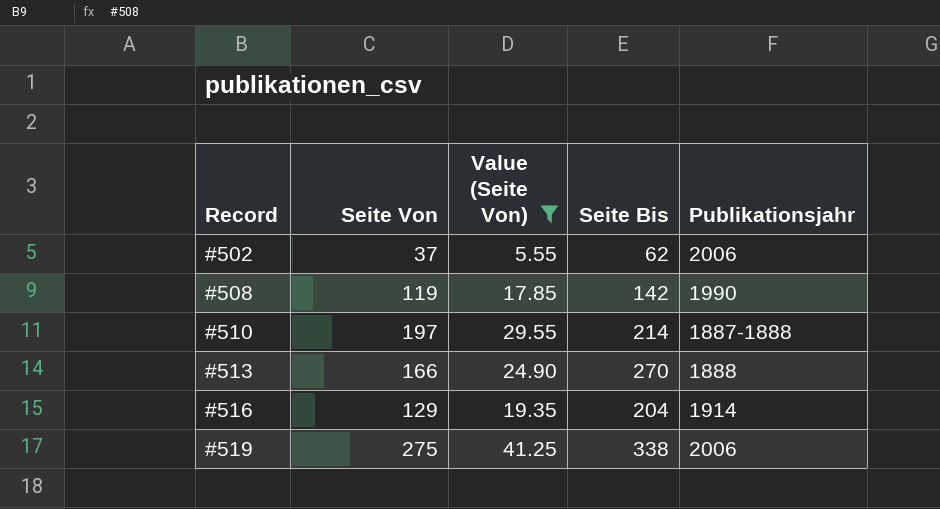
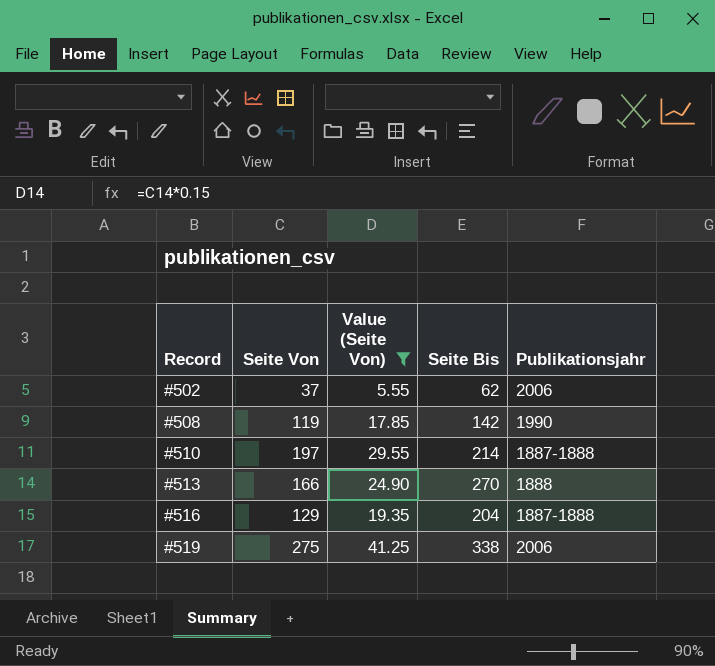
#516 | Publikationsjahr: 1914 -> 1887-1888

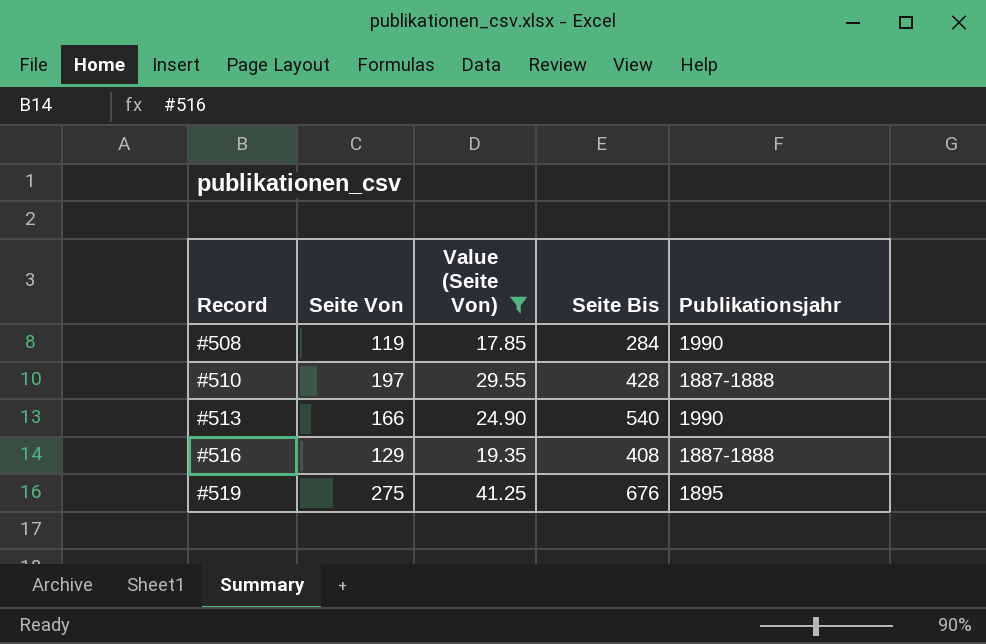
row #502: 37 | 5.55 | 62 | 2006 -> none
#508 | Seite Bis: 142 -> 284
#510 | Seite Bis: 214 -> 428
#513 | Seite Bis: 270 -> 540
#513 | Publikationsjahr: 1888 -> 1990
#516 | Seite Bis: 204 -> 408
#519 | Seite Bis: 338 -> 676
#519 | Publikationsjahr: 2006 -> 1895

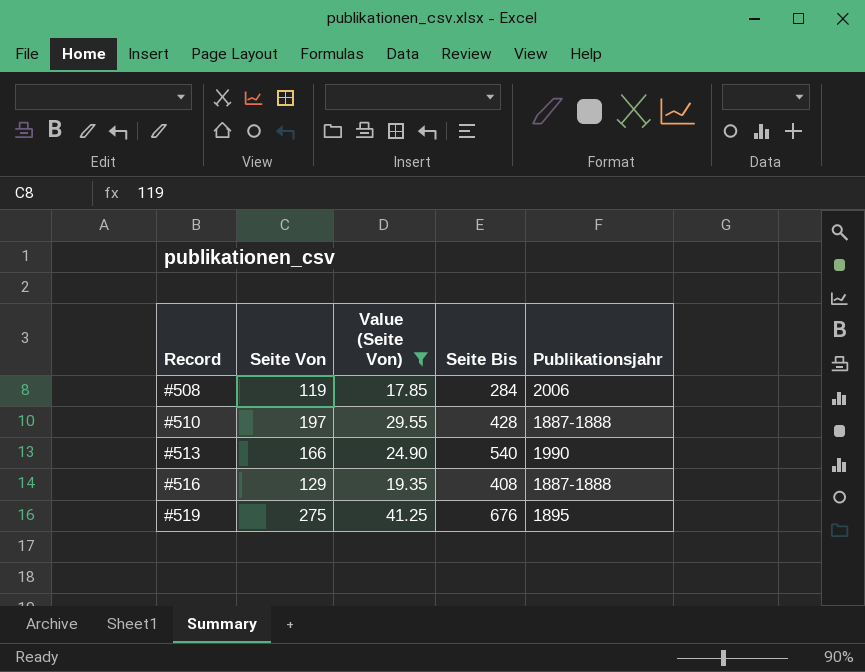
#508 | Publikationsjahr: 1990 -> 2006

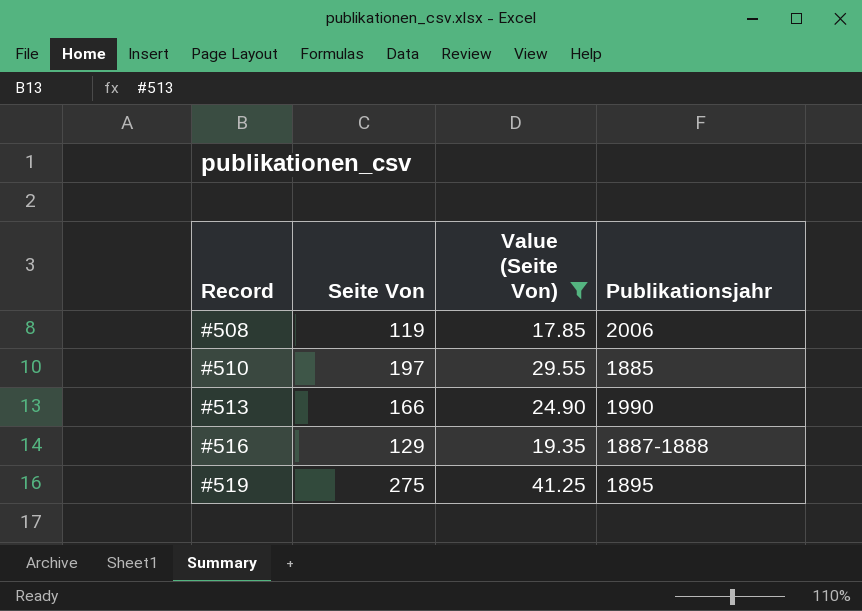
column Seite Bis | position: 4 -> none
#510 | Publikationsjahr: 1887-1888 -> 1885

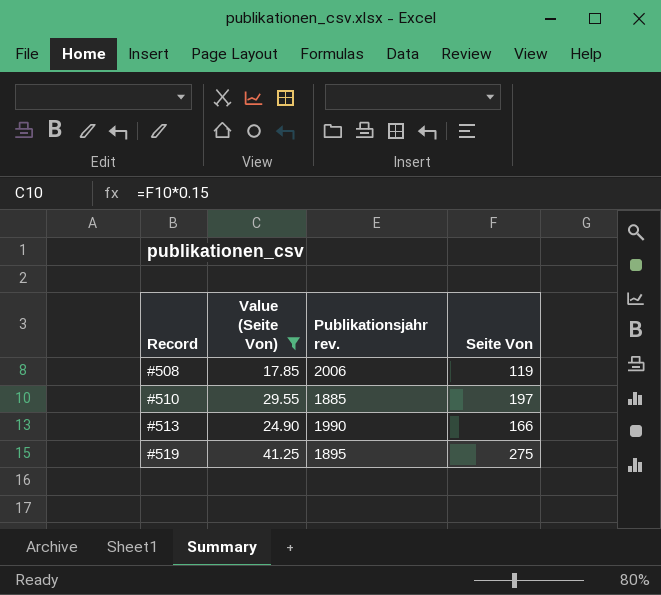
column name: Publikationsjahr -> Publikationsjahr rev.
column Seite Von | position: 2 -> 4
row #516: 129 | 19.35 | 1887-1888 -> none

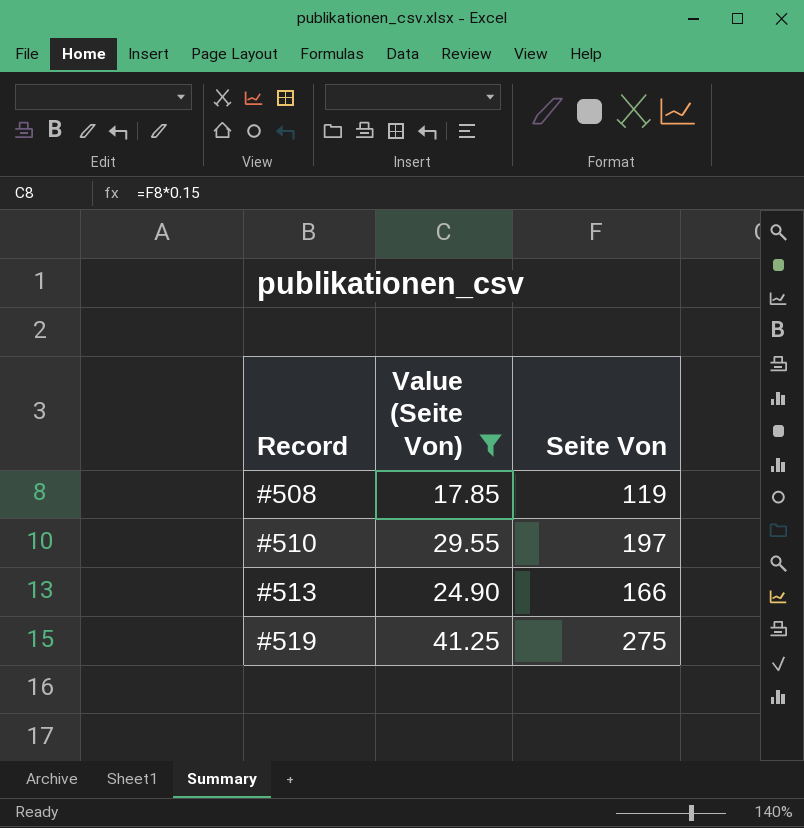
column Publikationsjahr rev. | position: 3 -> none

